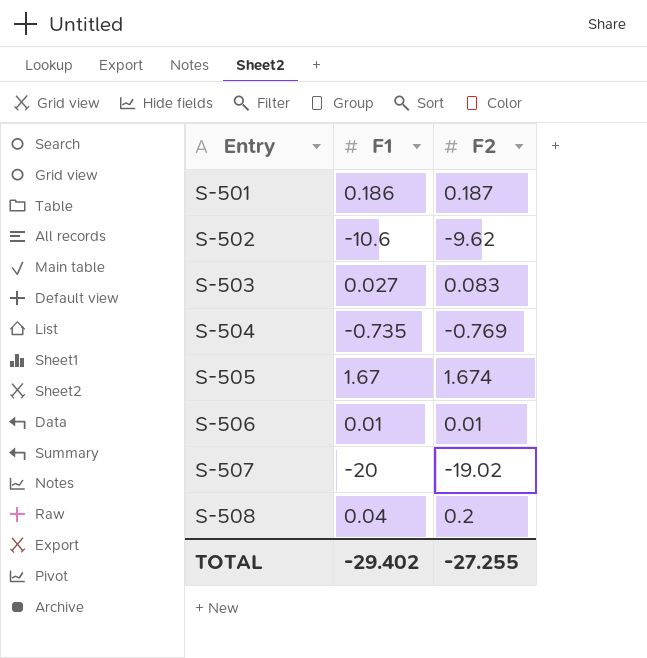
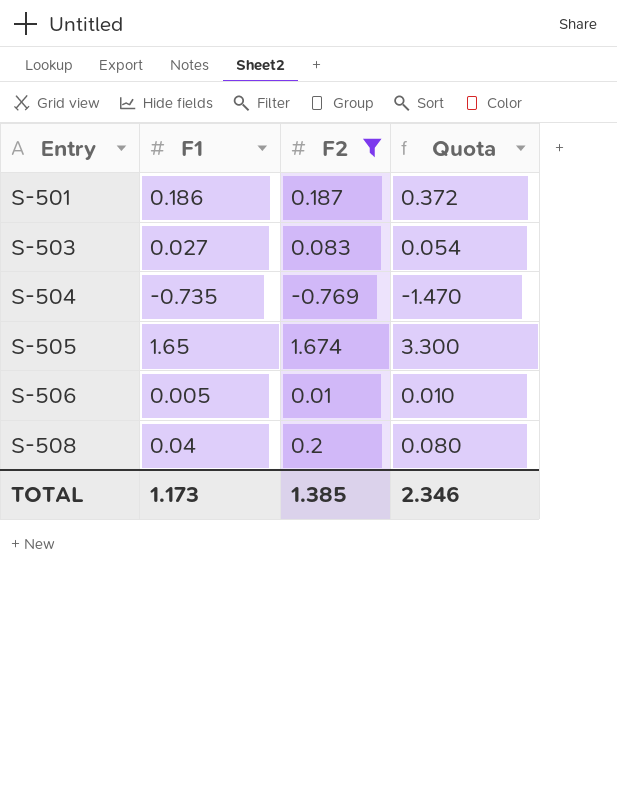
filter: none -> F2 >= -0.769
column Quota | formula: none -> [F1] * 2
S-505 | F1: 1.67 -> 1.65
S-506 | F1: 0.01 -> 0.005
TOTAL | F1: -29.402 -> 1.173
TOTAL | F2: -27.255 -> 1.385

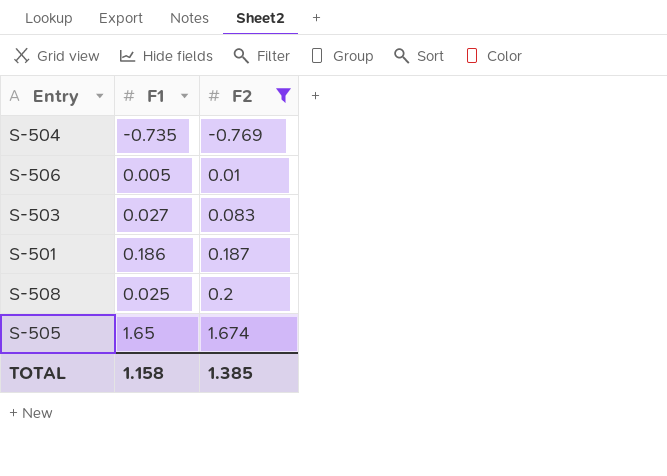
row order: Entry ascending -> F2 ascending
column Quota | formula: [F1] * 2 -> none
S-508 | F1: 0.04 -> 0.025
TOTAL | F1: 1.173 -> 1.158

